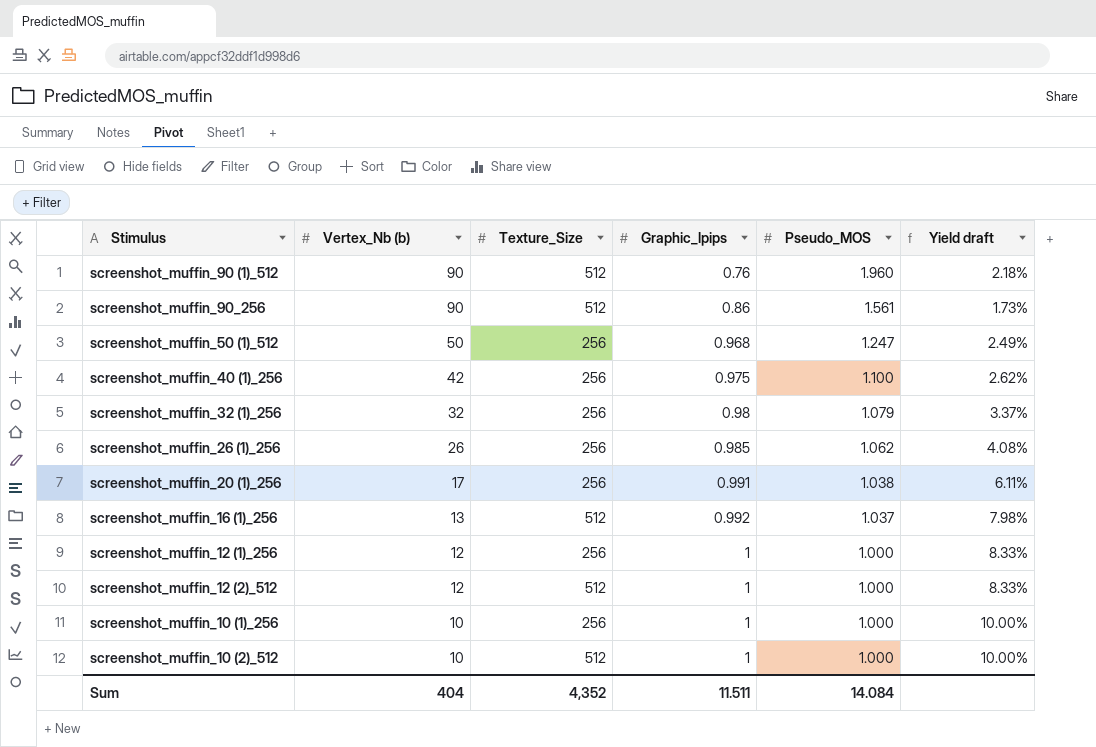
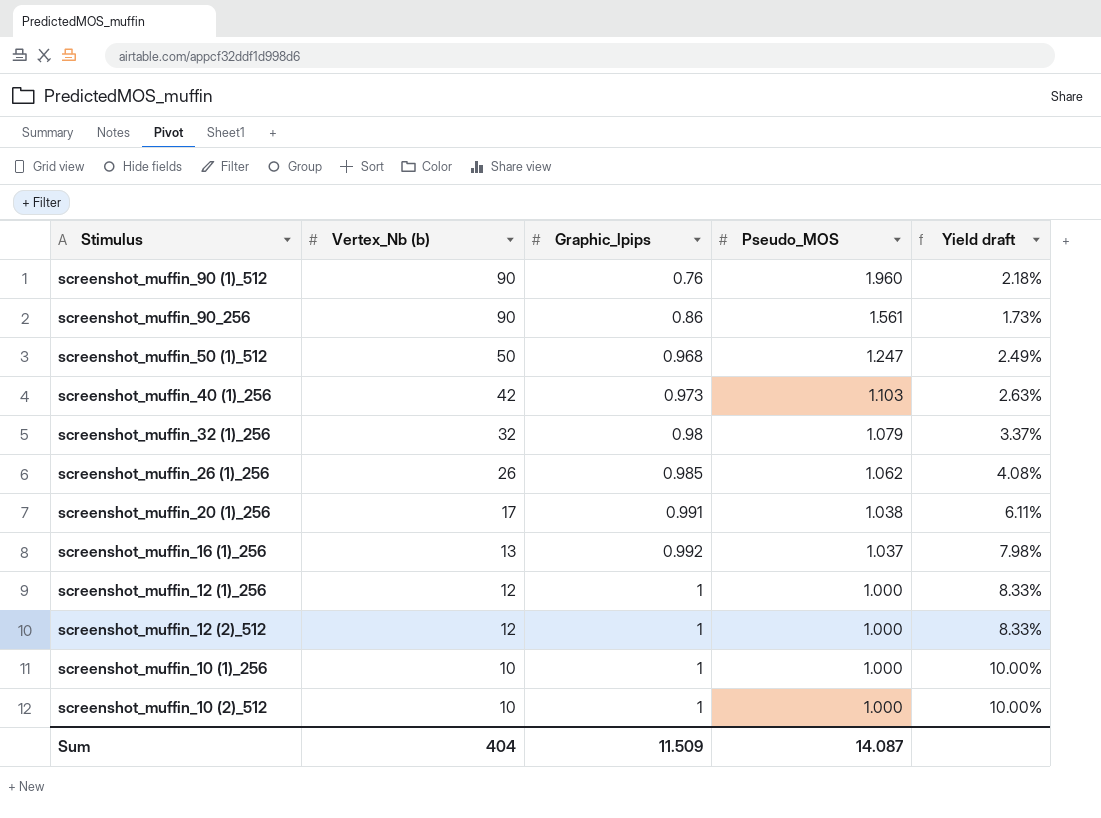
column Texture_Size | position: 3 -> none
screenshot_muffin_40 (1)_256 | Graphic_lpips: 0.975 -> 0.973
screenshot_muffin_40 (1)_256 | Pseudo_MOS: 1.100 -> 1.103
screenshot_muffin_40 (1)_256 | Yield draft: 2.62% -> 2.63%
Sum | Graphic_lpips: 11.511 -> 11.509
Sum | Pseudo_MOS: 14.084 -> 14.087

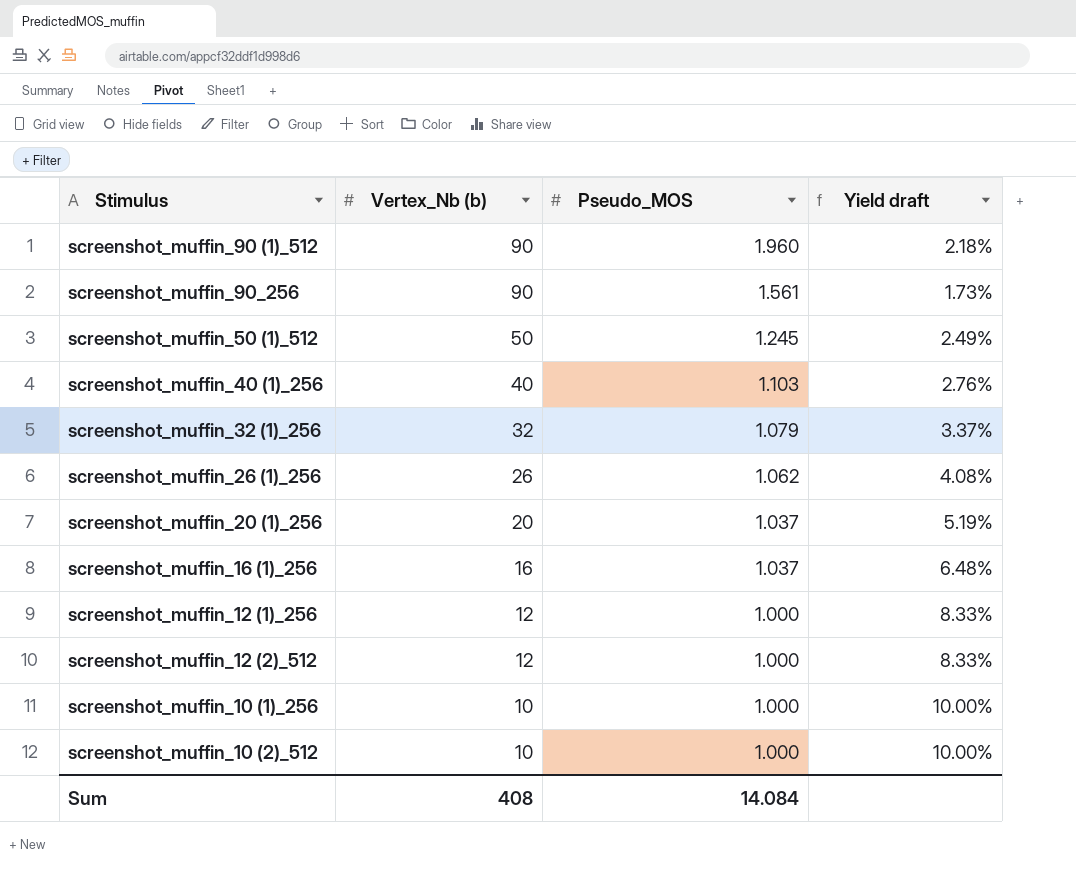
column Graphic_lpips | position: 3 -> none
screenshot_muffin_50 (1)_512 | Pseudo_MOS: 1.247 -> 1.245
screenshot_muffin_40 (1)_256 | Vertex_Nb (b): 42 -> 40
screenshot_muffin_40 (1)_256 | Yield draft: 2.63% -> 2.76%
screenshot_muffin_20 (1)_256 | Vertex_Nb (b): 17 -> 20
screenshot_muffin_20 (1)_256 | Pseudo_MOS: 1.038 -> 1.037
screenshot_muffin_20 (1)_256 | Yield draft: 6.11% -> 5.19%
screenshot_muffin_16 (1)_256 | Vertex_Nb (b): 13 -> 16
screenshot_muffin_16 (1)_256 | Yield draft: 7.98% -> 6.48%
Sum | Vertex_Nb (b): 404 -> 408
Sum | Pseudo_MOS: 14.087 -> 14.084

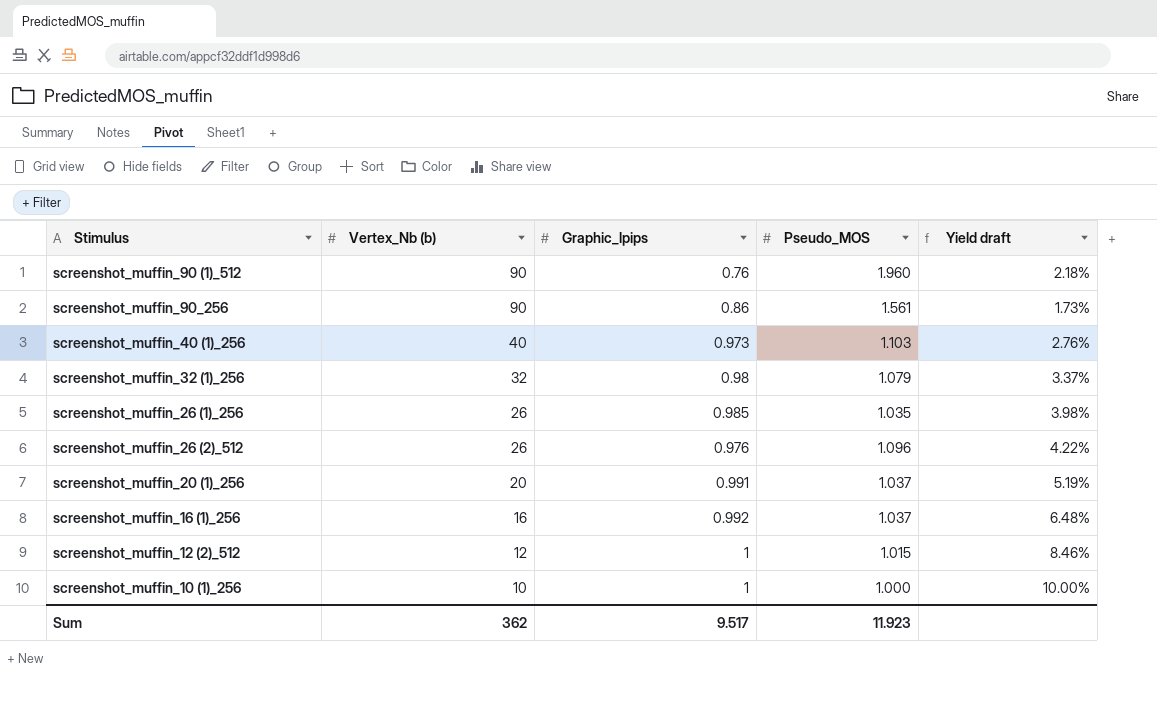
column Graphic_lpips | position: none -> 3
row screenshot_muffin_50 (1)_512: 50 | 1.245 | 2.49% -> none
row screenshot_muffin_12 (1)_256: 12 | 1.000 | 8.33% -> none
row screenshot_muffin_10 (2)_512: 10 | 1.000 | 10.00% -> none
screenshot_muffin_26 (1)_256 | Pseudo_MOS: 1.062 -> 1.035
screenshot_muffin_26 (1)_256 | Yield draft: 4.08% -> 3.98%
row screenshot_muffin_26 (2)_512: none -> 26 | 0.976 | 1.096 | 4.22%
screenshot_muffin_12 (2)_512 | Pseudo_MOS: 1.000 -> 1.015
screenshot_muffin_12 (2)_512 | Yield draft: 8.33% -> 8.46%
Sum | Vertex_Nb (b): 408 -> 362
Sum | Pseudo_MOS: 14.084 -> 11.923

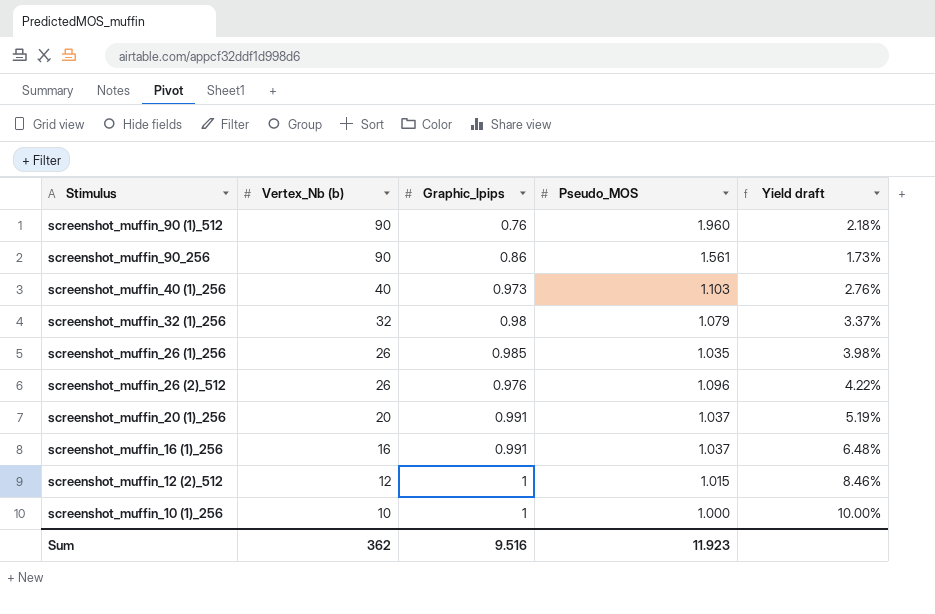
screenshot_muffin_16 (1)_256 | Graphic_lpips: 0.992 -> 0.991
Sum | Graphic_lpips: 9.517 -> 9.516

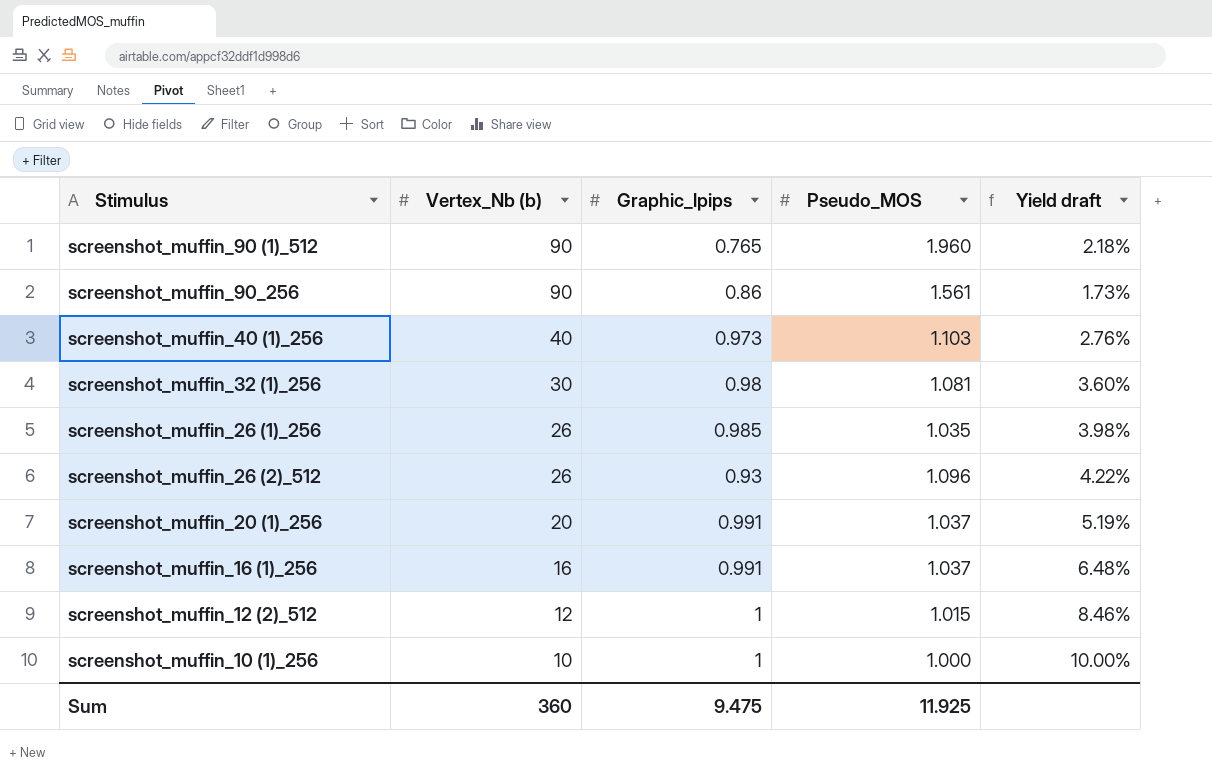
screenshot_muffin_90 (1)_512 | Graphic_lpips: 0.76 -> 0.765
screenshot_muffin_32 (1)_256 | Vertex_Nb (b): 32 -> 30
screenshot_muffin_32 (1)_256 | Pseudo_MOS: 1.079 -> 1.081
screenshot_muffin_32 (1)_256 | Yield draft: 3.37% -> 3.60%
screenshot_muffin_26 (2)_512 | Graphic_lpips: 0.976 -> 0.93
Sum | Vertex_Nb (b): 362 -> 360
Sum | Graphic_lpips: 9.516 -> 9.475
Sum | Pseudo_MOS: 11.923 -> 11.925

